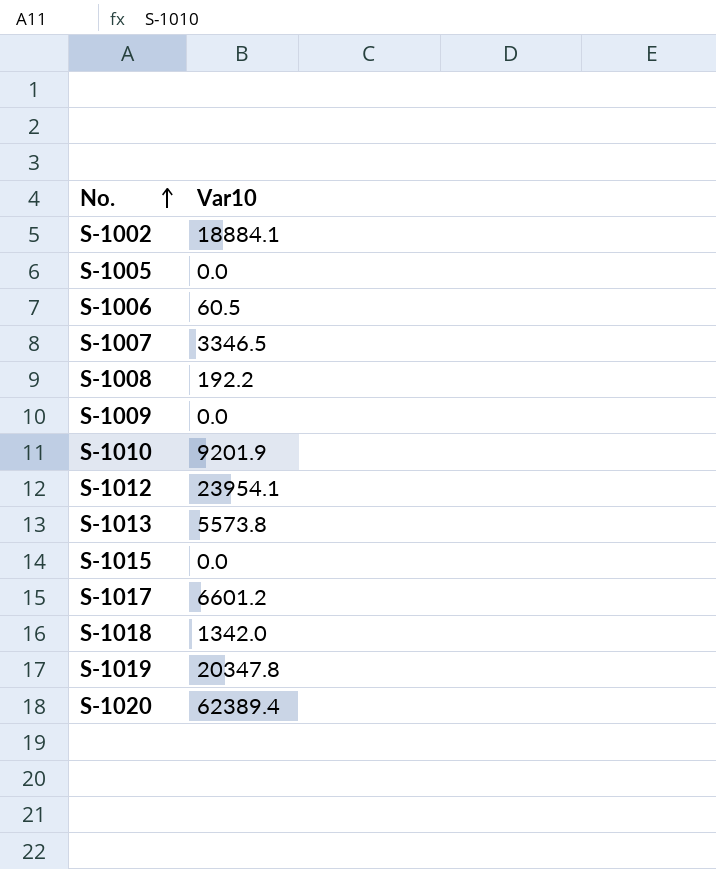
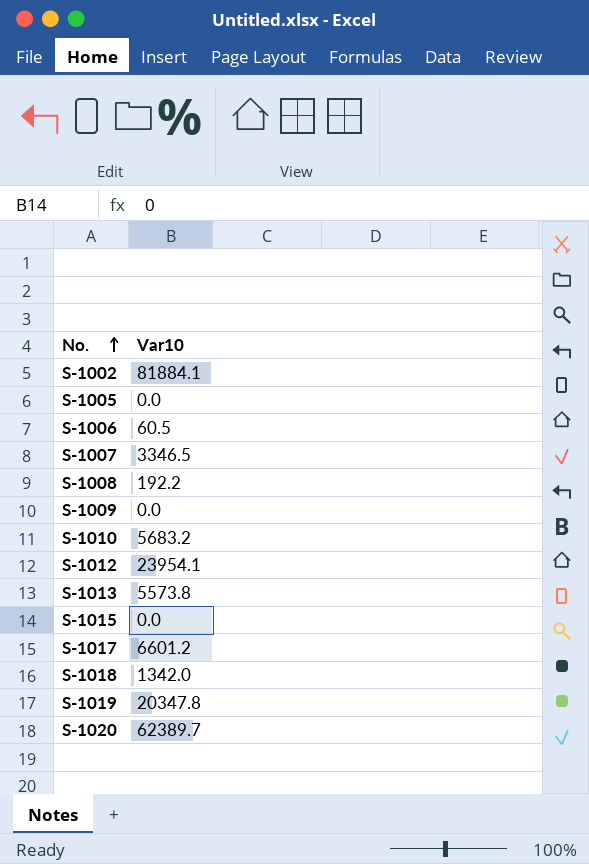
S-1002 | Var10: 18884.1 -> 81884.1
S-1010 | Var10: 9201.9 -> 5683.2
S-1020 | Var10: 62389.4 -> 62389.7

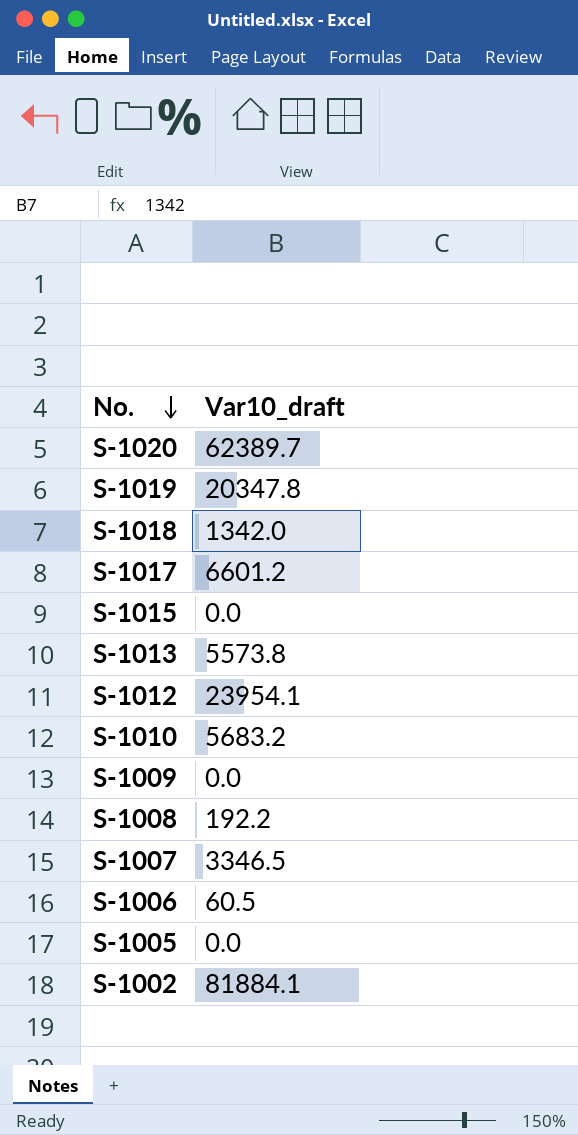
row order: No. ascending -> No. descending
column name: Var10 -> Var10_draft

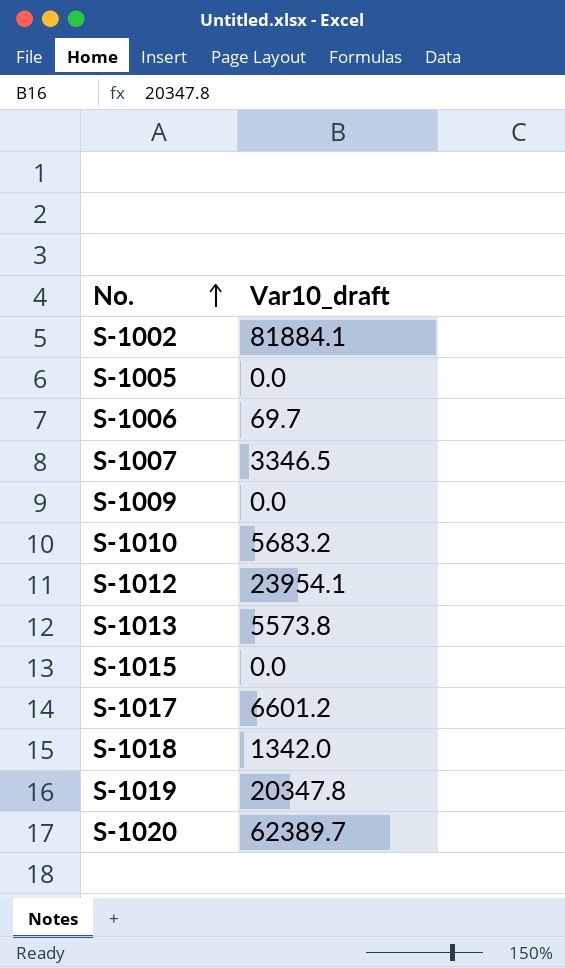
row order: No. descending -> No. ascending
row S-1008: 192.2 -> none
S-1006 | Var10_draft: 60.5 -> 69.7

